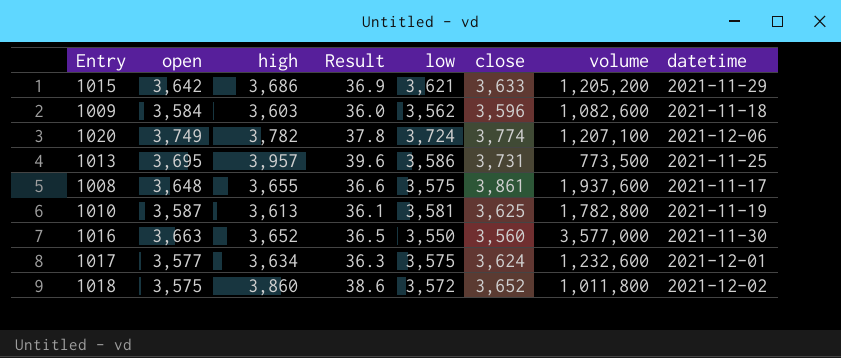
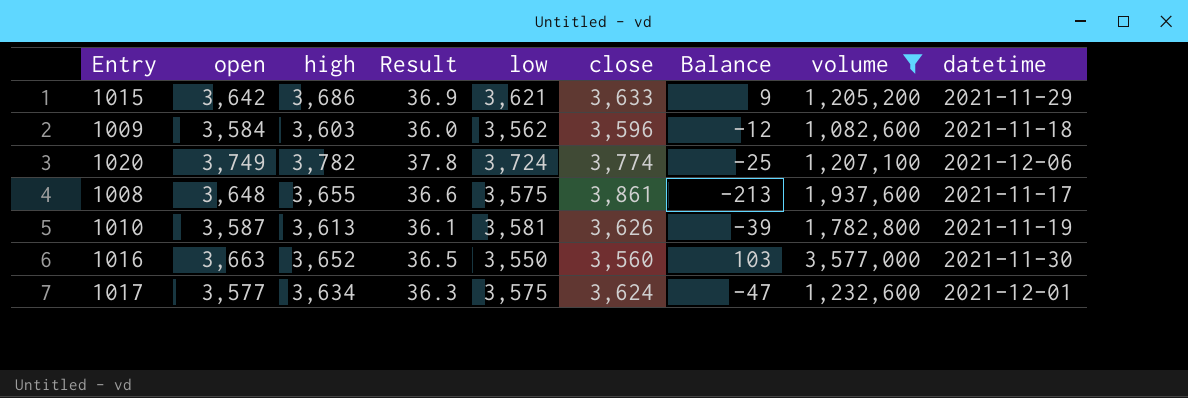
filter: none -> volume >= 1,082,600
column Balance | formula: none -> [open] - [close]
1010 | close: 3,625 -> 3,626

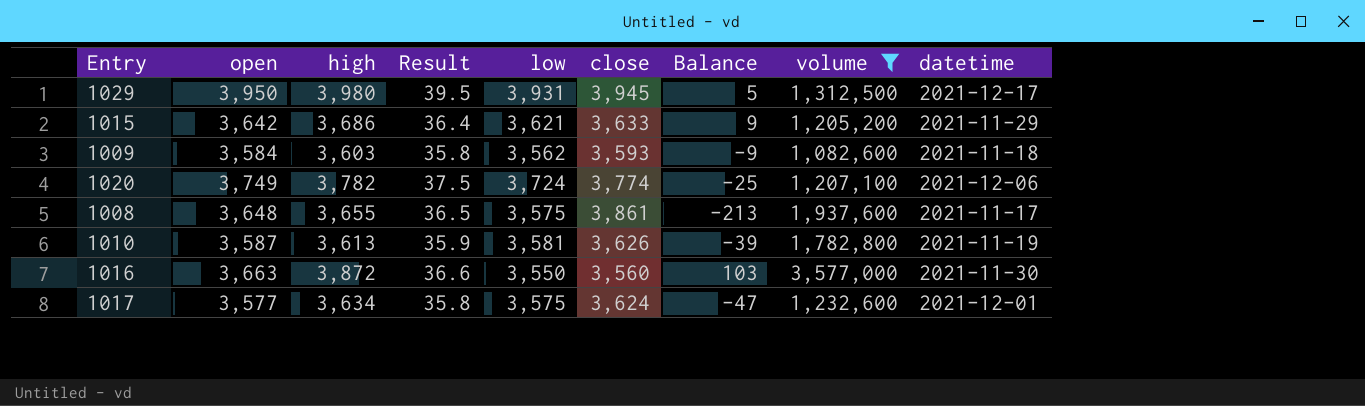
column Result | formula: [high] * 0.01 -> [open] * 0.01
row 1029: none -> 3,950 | 3,980 | 39.5 | 3,931 | 3,945 | 5 | 1,312,500 | 2021-12-17
1009 | close: 3,596 -> 3,593
1009 | Balance: -12 -> -9
1016 | high: 3,652 -> 3,872

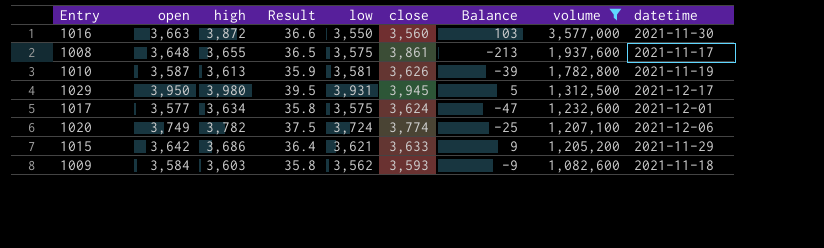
row order: none -> volume descending

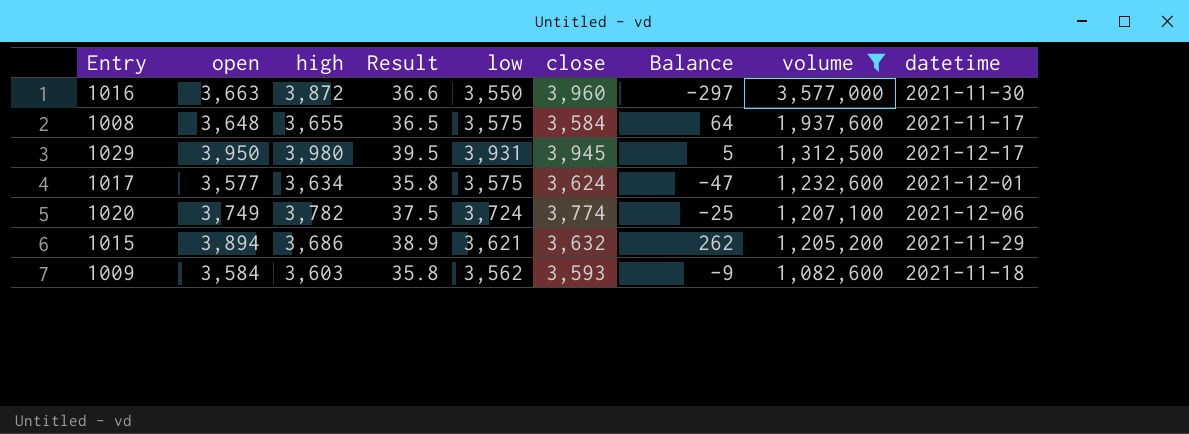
row 1010: 3,587 | 3,613 | 35.9 | 3,581 | 3,626 | -39 | 1,782,800 | 2021-11-19 -> none
1016 | close: 3,560 -> 3,960
1016 | Balance: 103 -> -297
1008 | close: 3,861 -> 3,584
1008 | Balance: -213 -> 64
1015 | open: 3,642 -> 3,894
1015 | Result: 36.4 -> 38.9
1015 | close: 3,633 -> 3,632
1015 | Balance: 9 -> 262

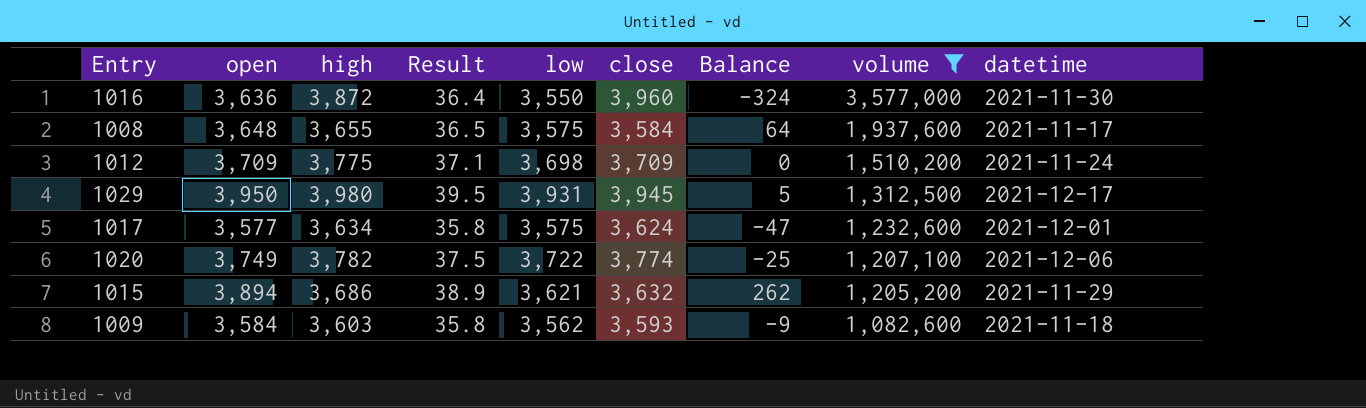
1016 | open: 3,663 -> 3,636
1016 | Result: 36.6 -> 36.4
1016 | Balance: -297 -> -324
row 1012: none -> 3,709 | 3,775 | 37.1 | 3,698 | 3,709 | 0 | 1,510,200 | 2021-11-24
1020 | low: 3,724 -> 3,722

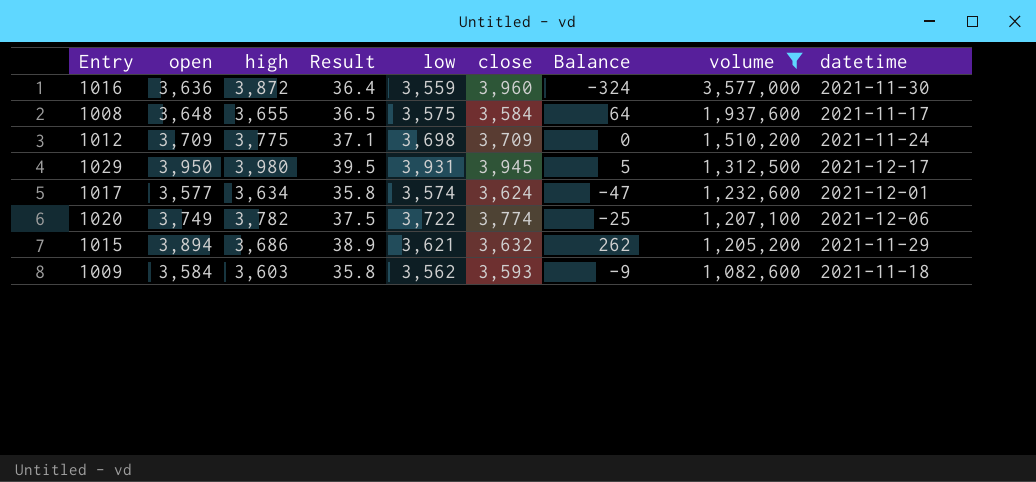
1016 | low: 3,550 -> 3,559
1017 | low: 3,575 -> 3,574

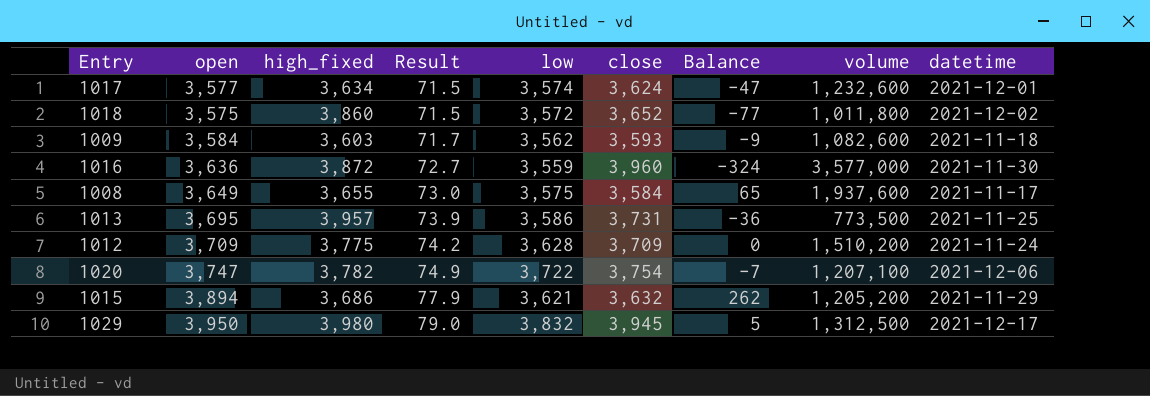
filter: volume >= 1,082,600 -> none
row order: volume descending -> Result ascending
column name: high -> high_fixed
column Result | formula: [open] * 0.01 -> [open] * 0.02
1008 | open: 3,648 -> 3,649
1008 | Balance: 64 -> 65
1012 | low: 3,698 -> 3,628
1020 | open: 3,749 -> 3,747
1020 | close: 3,774 -> 3,754
1020 | Balance: -25 -> -7
1029 | low: 3,931 -> 3,832

